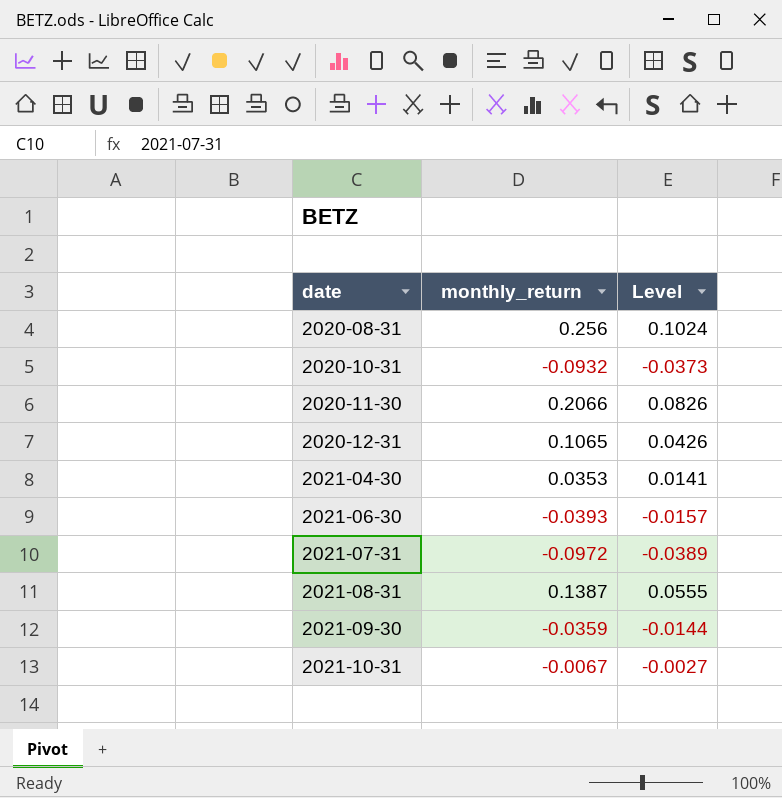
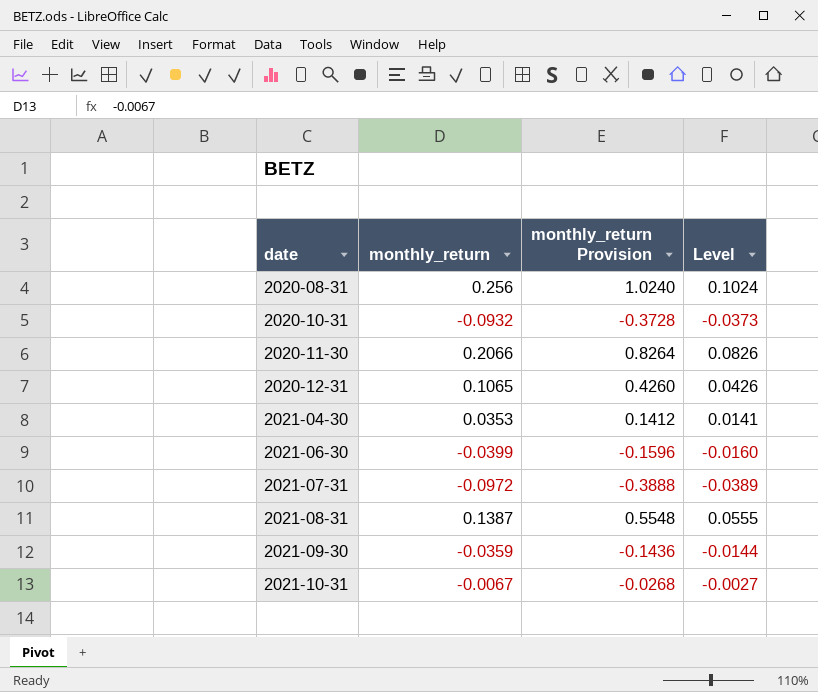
column monthly_return Provision | formula: none -> [monthly_return] * 4
2021-06-30 | monthly_return: -0.0393 -> -0.0399
2021-06-30 | Level: -0.0157 -> -0.0160

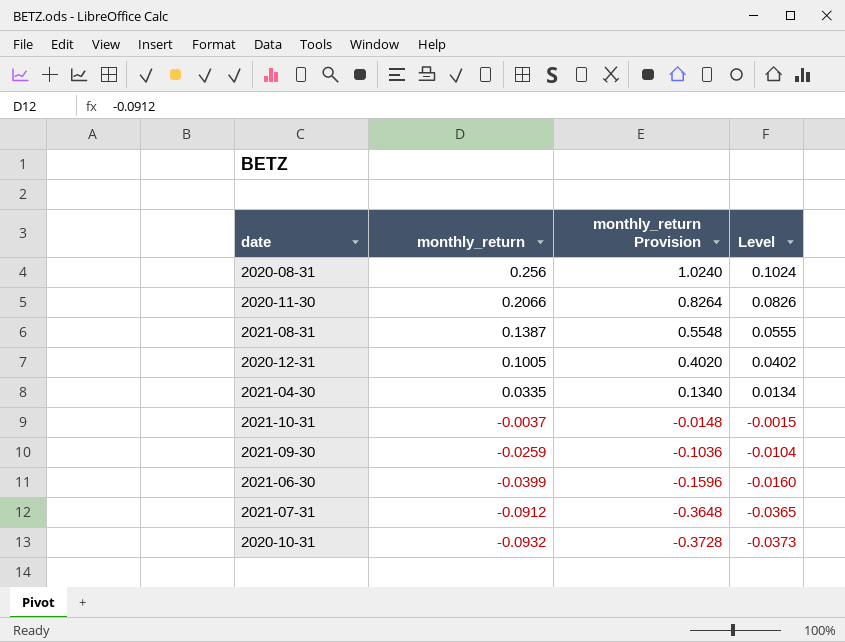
row order: date ascending -> monthly_return descending
2020-12-31 | monthly_return: 0.1065 -> 0.1005
2020-12-31 | monthly_return Provision: 0.4260 -> 0.4020
2020-12-31 | Level: 0.0426 -> 0.0402
2021-04-30 | monthly_return: 0.0353 -> 0.0335
2021-04-30 | monthly_return Provision: 0.1412 -> 0.1340
2021-04-30 | Level: 0.0141 -> 0.0134
2021-10-31 | monthly_return: -0.0067 -> -0.0037
2021-10-31 | monthly_return Provision: -0.0268 -> -0.0148
2021-10-31 | Level: -0.0027 -> -0.0015
2021-09-30 | monthly_return: -0.0359 -> -0.0259
2021-09-30 | monthly_return Provision: -0.1436 -> -0.1036
2021-09-30 | Level: -0.0144 -> -0.0104
2021-07-31 | monthly_return: -0.0972 -> -0.0912
2021-07-31 | monthly_return Provision: -0.3888 -> -0.3648
2021-07-31 | Level: -0.0389 -> -0.0365

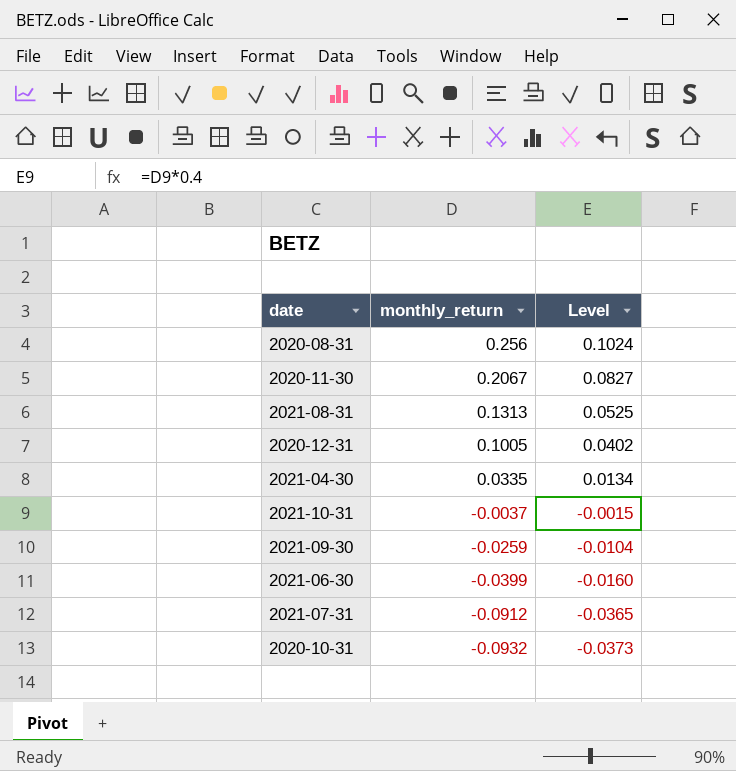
column monthly_return Provision | formula: [monthly_return] * 4 -> none
2020-11-30 | monthly_return: 0.2066 -> 0.2067
2020-11-30 | Level: 0.0826 -> 0.0827
2021-08-31 | monthly_return: 0.1387 -> 0.1313
2021-08-31 | Level: 0.0555 -> 0.0525

